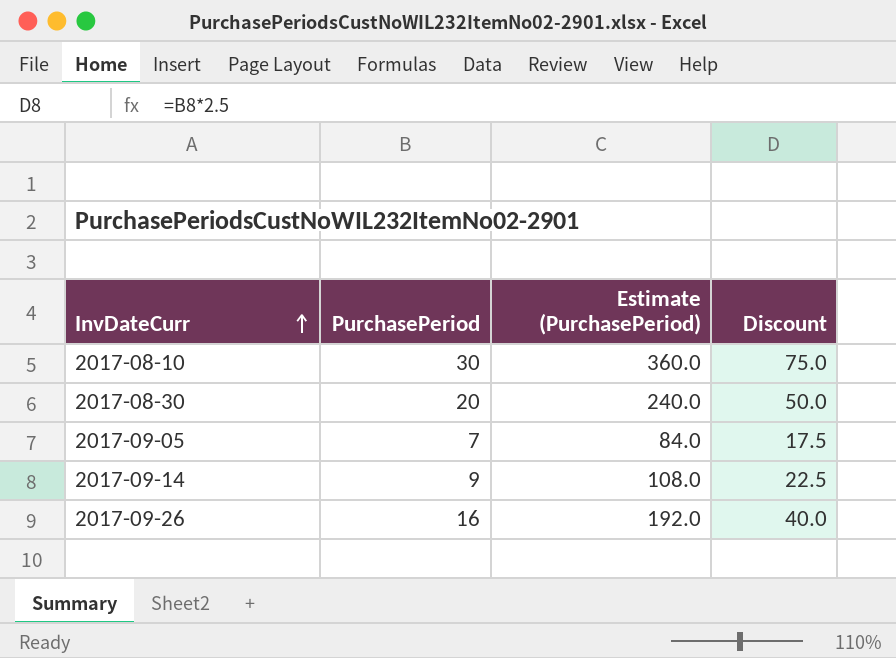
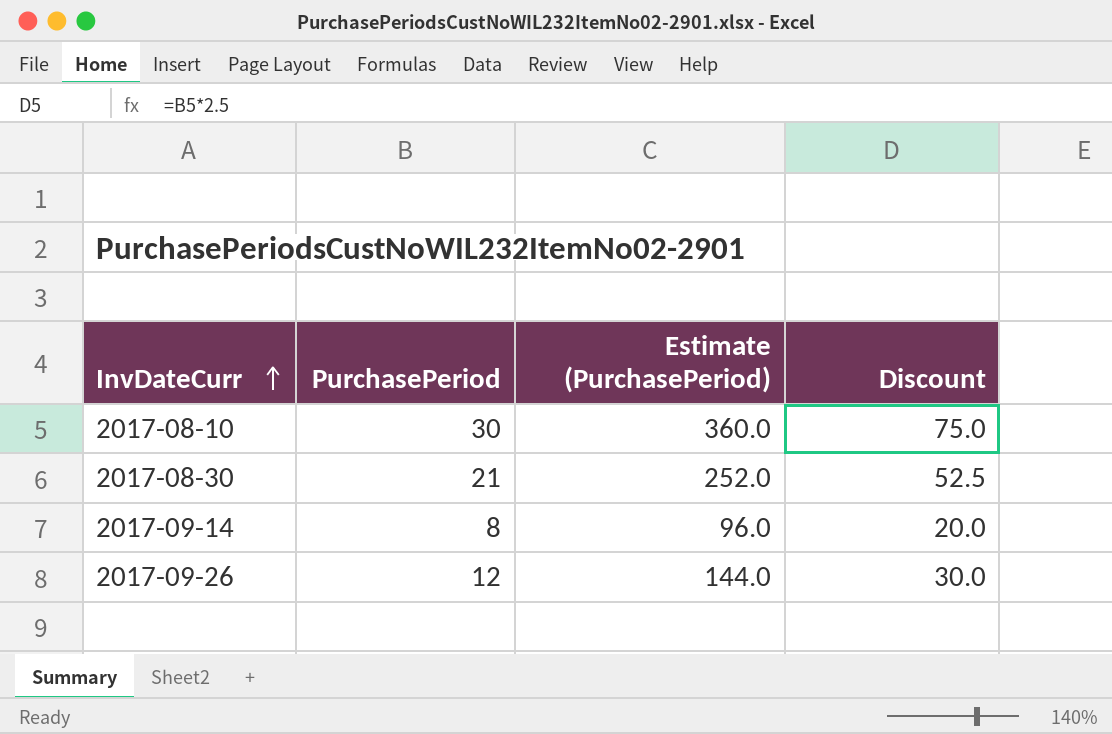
row 2017-09-05: 7 | 84.0 | 17.5 -> none
2017-08-30 | PurchasePeriod: 20 -> 21
2017-08-30 | Estimate (PurchasePeriod): 240.0 -> 252.0
2017-08-30 | Discount: 50.0 -> 52.5
2017-09-14 | PurchasePeriod: 9 -> 8
2017-09-14 | Estimate (PurchasePeriod): 108.0 -> 96.0
2017-09-14 | Discount: 22.5 -> 20.0
2017-09-26 | PurchasePeriod: 16 -> 12
2017-09-26 | Estimate (PurchasePeriod): 192.0 -> 144.0
2017-09-26 | Discount: 40.0 -> 30.0

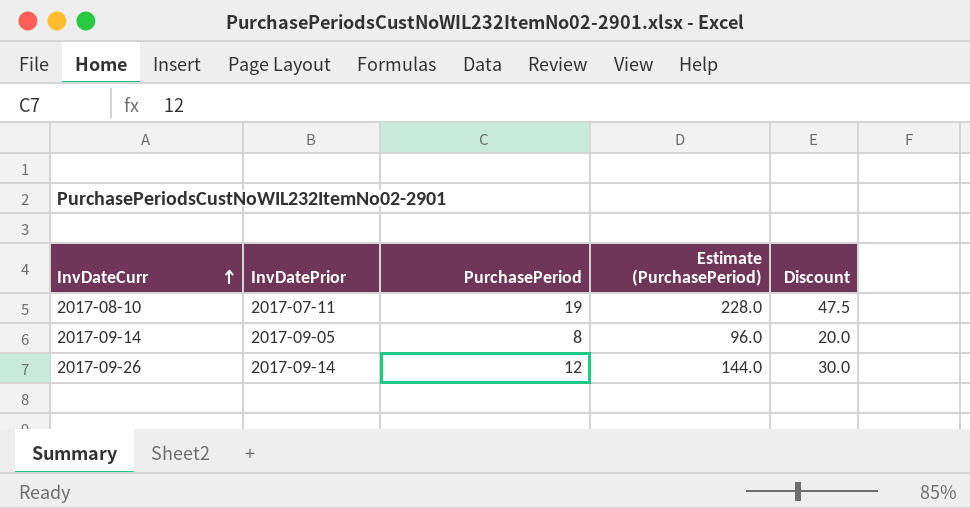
column InvDatePrior | position: none -> 2
row 2017-08-30: 21 | 252.0 | 52.5 -> none
2017-08-10 | PurchasePeriod: 30 -> 19
2017-08-10 | Estimate (PurchasePeriod): 360.0 -> 228.0
2017-08-10 | Discount: 75.0 -> 47.5

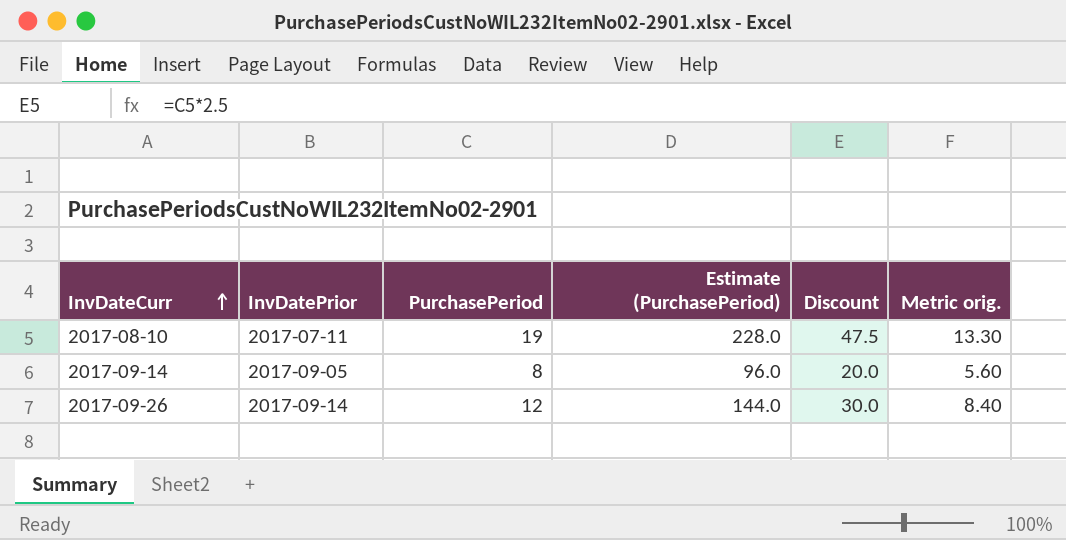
column Metric orig. | formula: none -> [PurchasePeriod] * 0.7

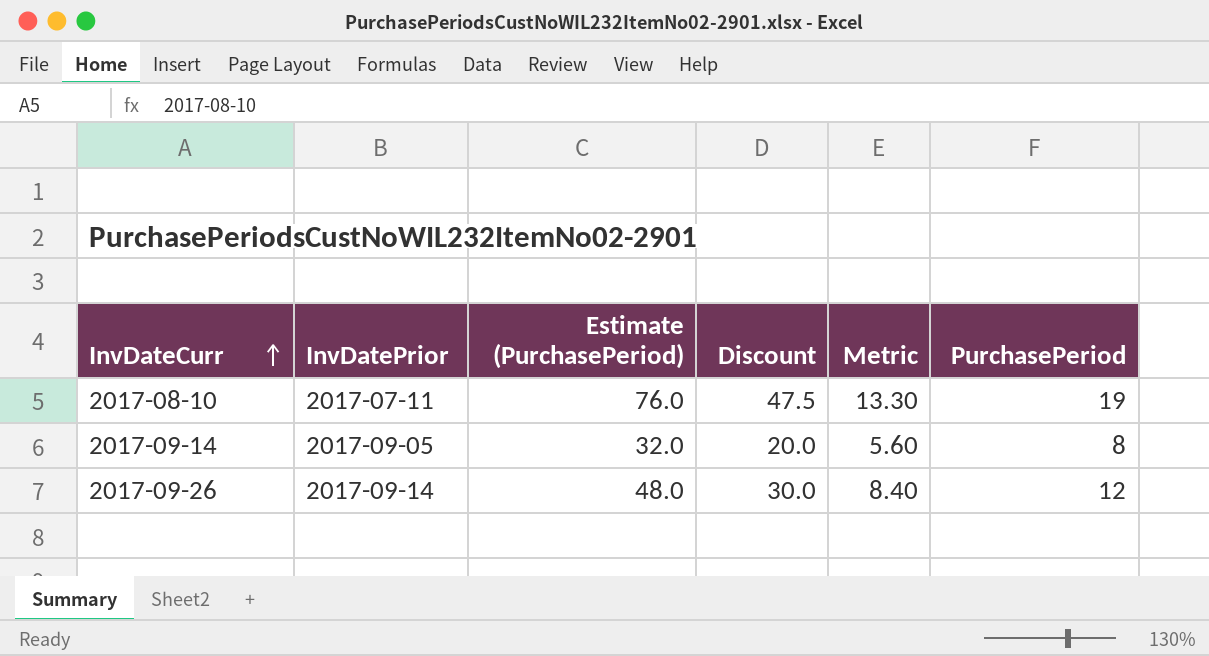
column Estimate (PurchasePeriod) | formula: [PurchasePeriod] * 12 -> [PurchasePeriod] * 4
column name: Metric orig. -> Metric
column PurchasePeriod | position: 3 -> 6

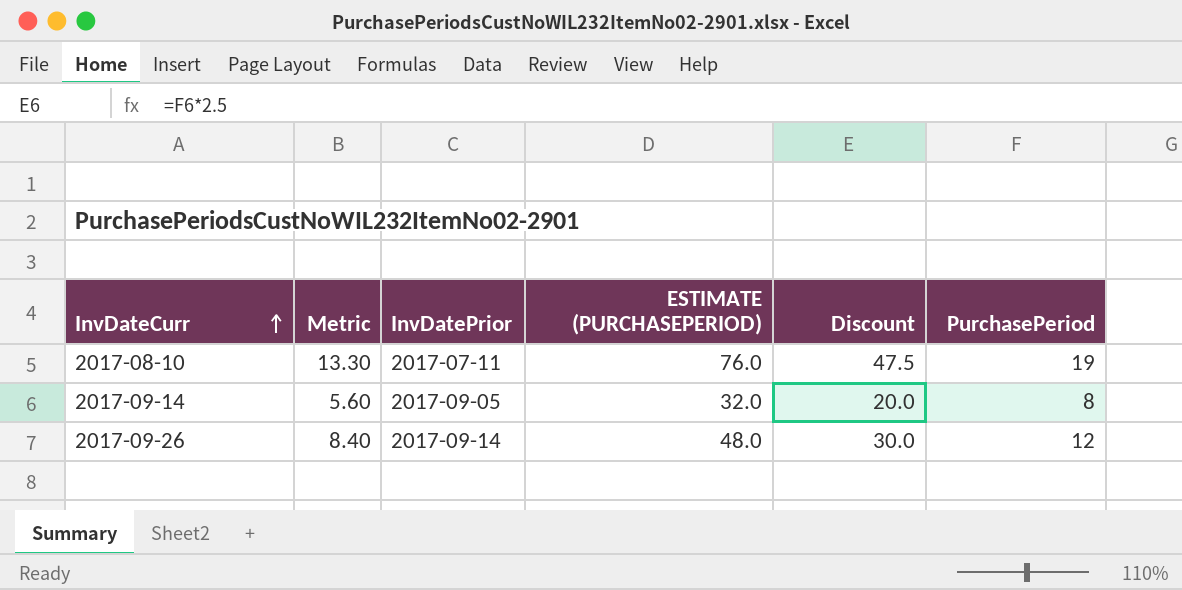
column Metric | position: 5 -> 2
column name: Estimate (PurchasePeriod) -> ESTIMATE (PURCHASEPERIOD)

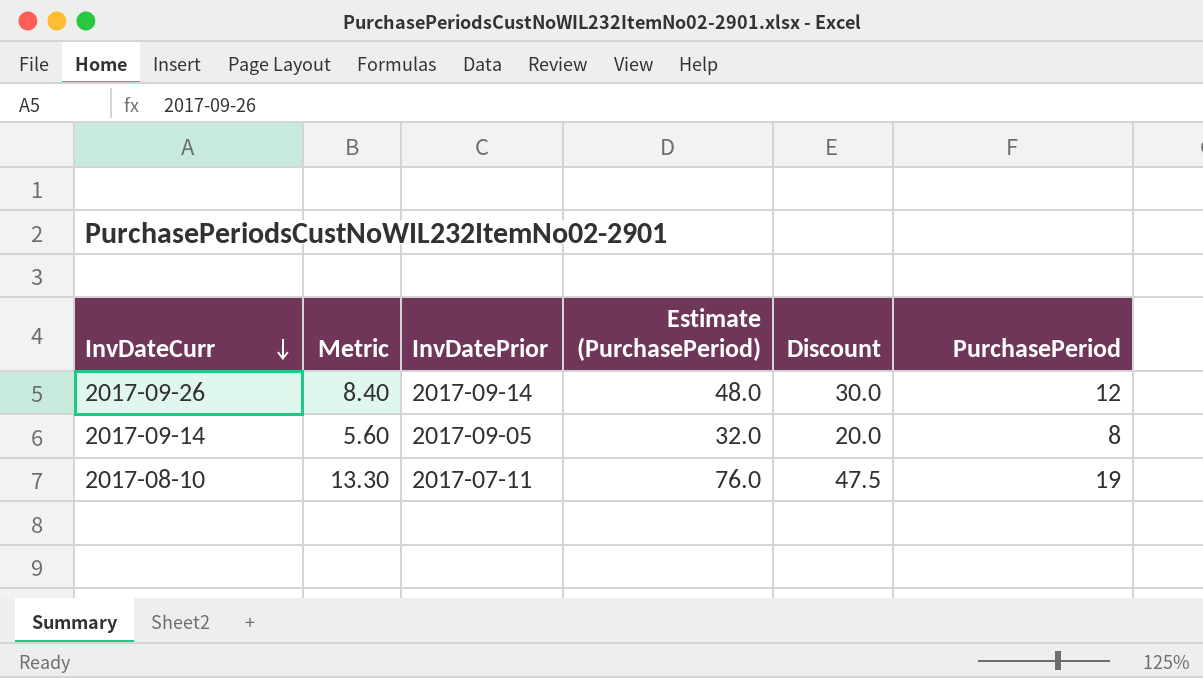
row order: InvDateCurr ascending -> InvDateCurr descending
column name: ESTIMATE (PURCHASEPERIOD) -> Estimate (PurchasePeriod)

